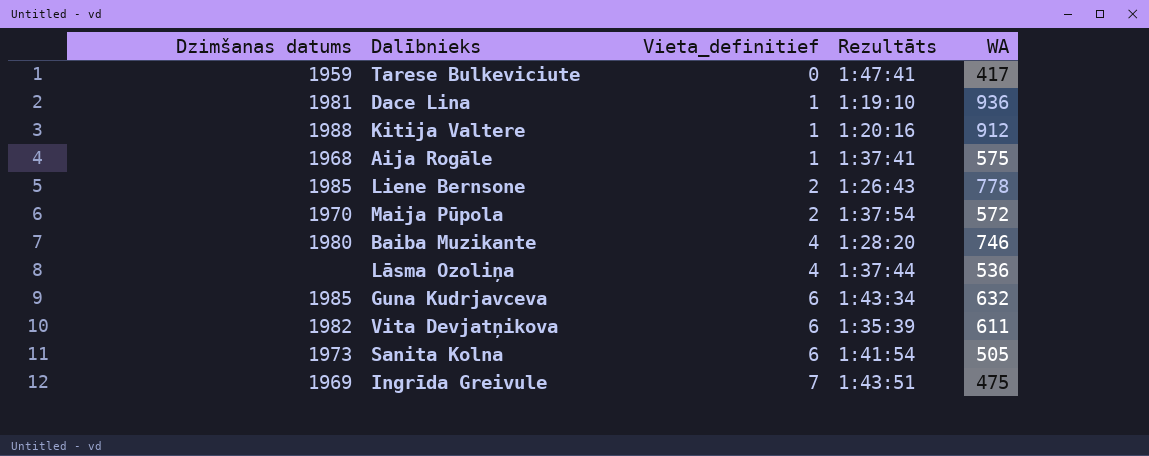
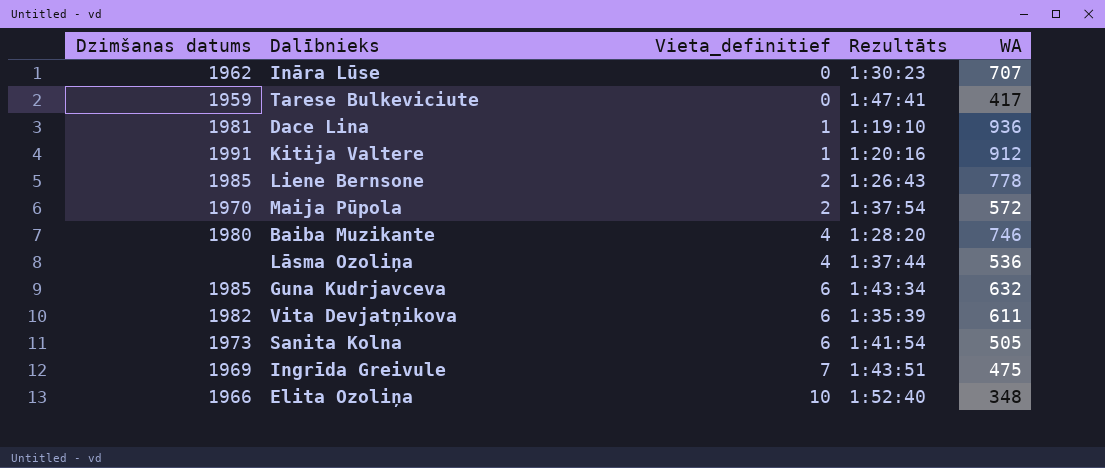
row Aija Rogāle: 1968 | 1 | 1:37:41 | 575 -> none
row Ināra Lūse: none -> 1962 | 0 | 1:30:23 | 707
Kitija Valtere | Dzimšanas datums: 1988 -> 1991
row Elita Ozoliņa: none -> 1966 | 10 | 1:52:40 | 348

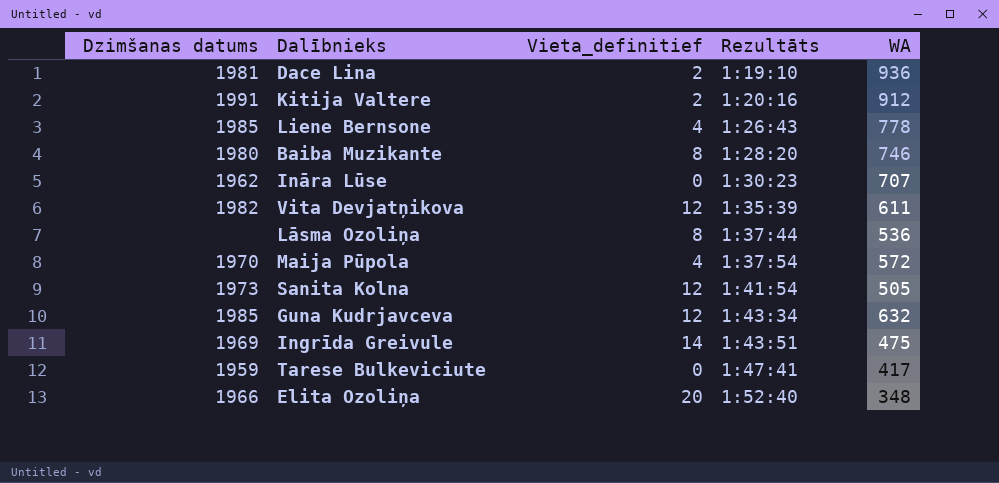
row order: Vieta_definitief ascending -> Rezultāts ascending
Dace Lina | Vieta_definitief: 1 -> 2
Kitija Valtere | Vieta_definitief: 1 -> 2
Liene Bernsone | Vieta_definitief: 2 -> 4
Baiba Muzikante | Vieta_definitief: 4 -> 8
Vita Devjatņikova | Vieta_definitief: 6 -> 12
Lāsma Ozoliņa | Vieta_definitief: 4 -> 8
Maija Pūpola | Vieta_definitief: 2 -> 4
Sanita Kolna | Vieta_definitief: 6 -> 12
Guna Kudrjavceva | Vieta_definitief: 6 -> 12
Ingrīda Greivule | Vieta_definitief: 7 -> 14
Elita Ozoliņa | Vieta_definitief: 10 -> 20

